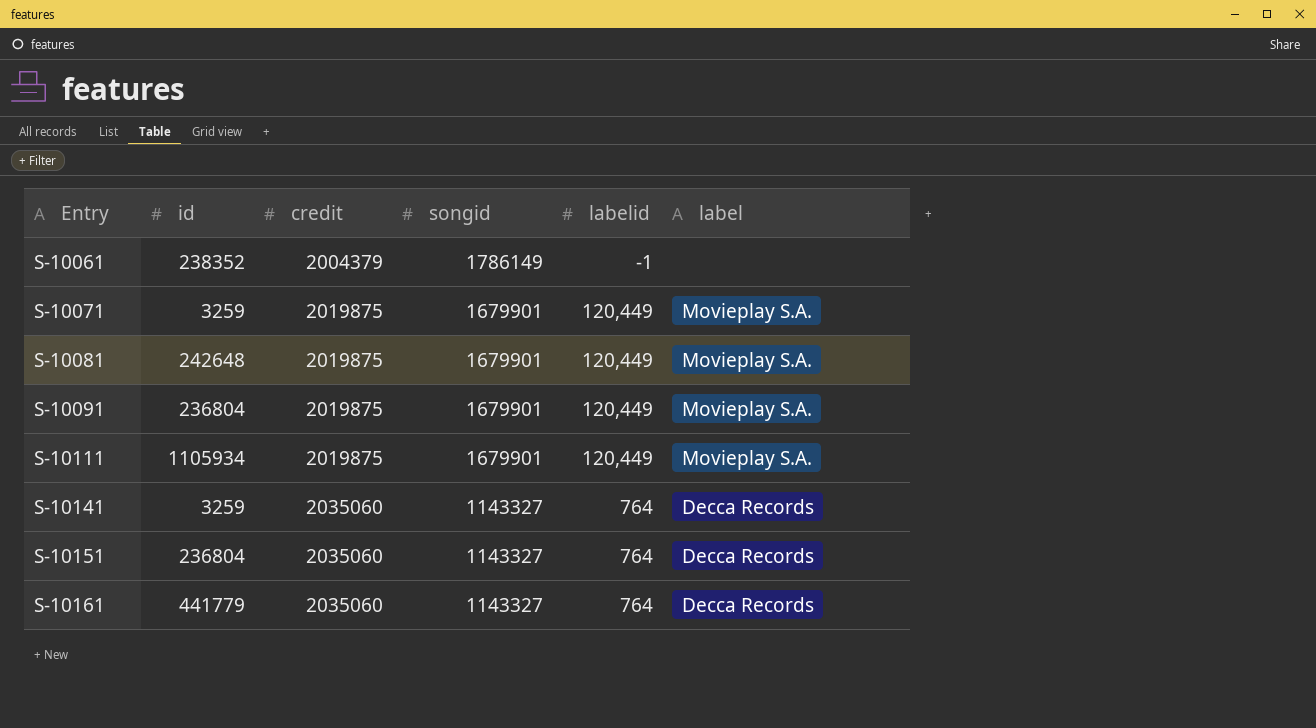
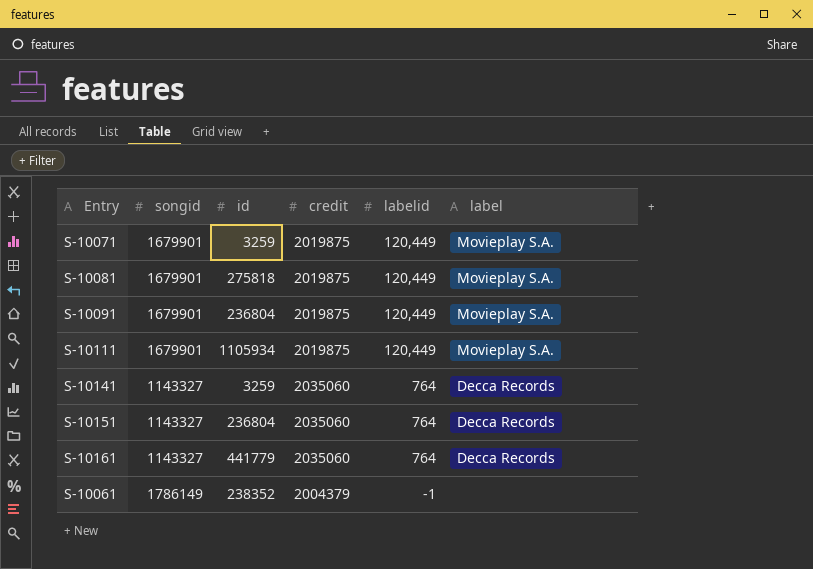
row order: Entry ascending -> labelid descending
column songid | position: 4 -> 2
S-10081 | id: 242648 -> 275818

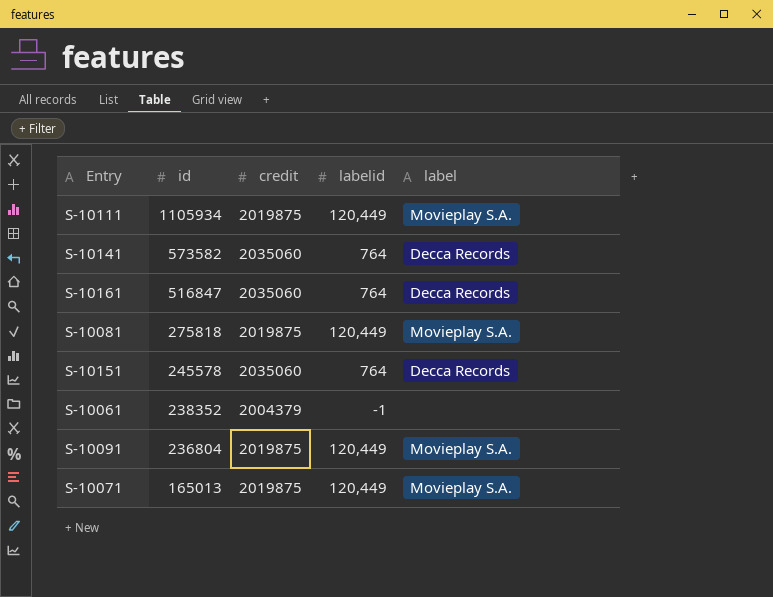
row order: labelid descending -> id descending
column songid | position: 2 -> none
S-10141 | id: 3259 -> 573582
S-10161 | id: 441779 -> 516847
S-10151 | id: 236804 -> 245578
S-10071 | id: 3259 -> 165013

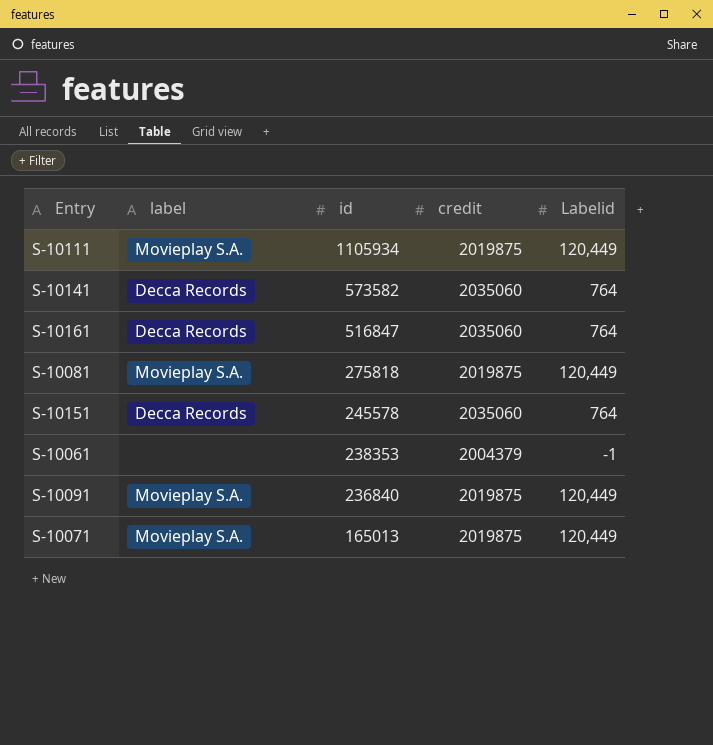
column label | position: 5 -> 2
column name: labelid -> Labelid
S-10061 | id: 238352 -> 238353
S-10091 | id: 236804 -> 236840

